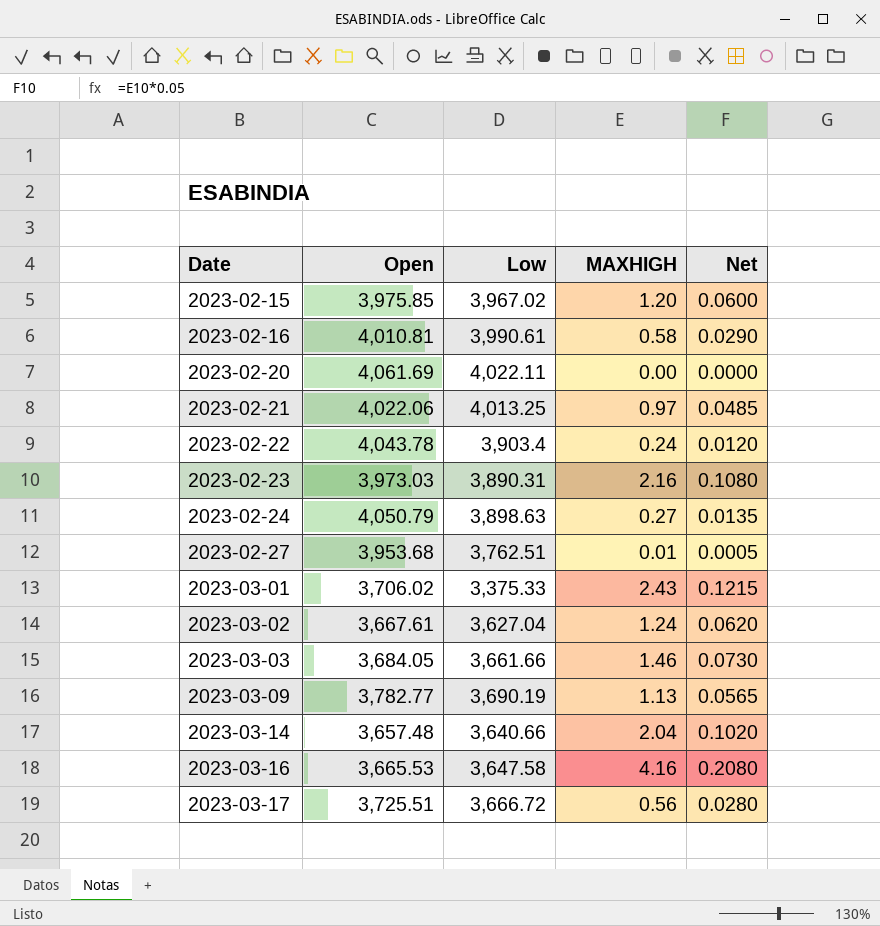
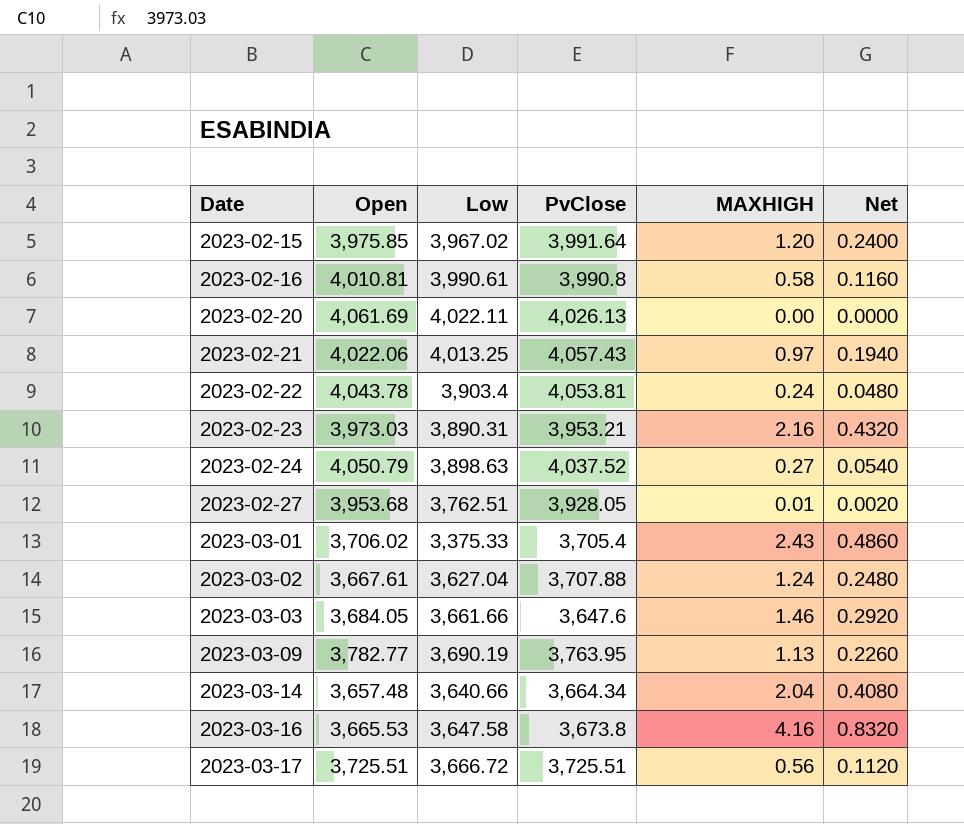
column PvClose | position: none -> 4
column Net | formula: [MAXHIGH] * 0.05 -> [MAXHIGH] * 0.2

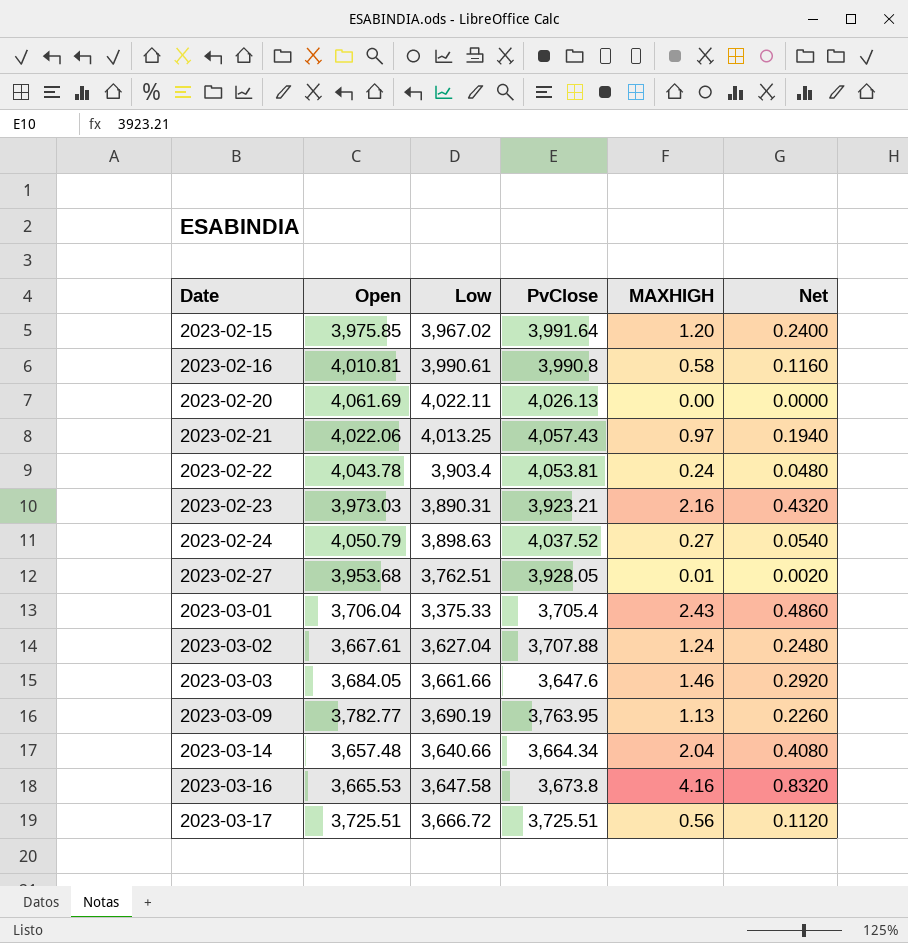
2023-02-23 | PvClose: 3,953.21 -> 3,923.21
2023-03-01 | Open: 3,706.02 -> 3,706.04

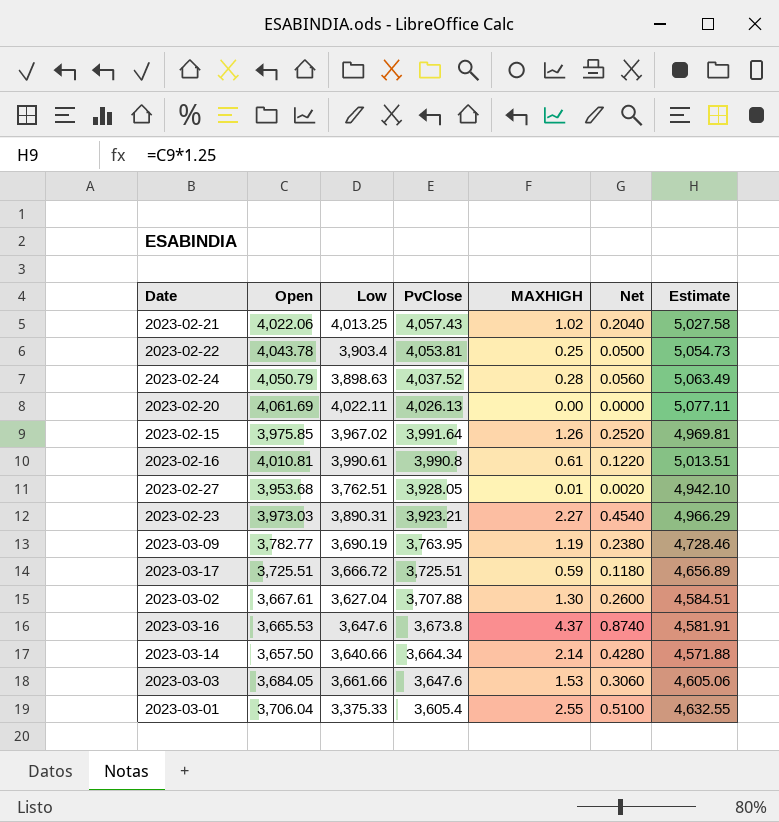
row order: Date ascending -> PvClose descending
column Estimate | formula: none -> [Open] * 1.25
2023-02-21 | MAXHIGH: 0.97 -> 1.02
2023-02-21 | Net: 0.1940 -> 0.2040
2023-02-22 | MAXHIGH: 0.24 -> 0.25
2023-02-22 | Net: 0.0480 -> 0.0500
2023-02-24 | MAXHIGH: 0.27 -> 0.28
2023-02-24 | Net: 0.0540 -> 0.0560
2023-02-15 | MAXHIGH: 1.20 -> 1.26
2023-02-15 | Net: 0.2400 -> 0.2520
2023-02-16 | MAXHIGH: 0.58 -> 0.61
2023-02-16 | Net: 0.1160 -> 0.1220
2023-02-23 | MAXHIGH: 2.16 -> 2.27
2023-02-23 | Net: 0.4320 -> 0.4540
2023-03-09 | MAXHIGH: 1.13 -> 1.19
2023-03-09 | Net: 0.2260 -> 0.2380
2023-03-17 | MAXHIGH: 0.56 -> 0.59
2023-03-17 | Net: 0.1120 -> 0.1180
2023-03-02 | MAXHIGH: 1.24 -> 1.30
2023-03-02 | Net: 0.2480 -> 0.2600
2023-03-16 | Low: 3,647.58 -> 3,647.6
2023-03-16 | MAXHIGH: 4.16 -> 4.37
2023-03-16 | Net: 0.8320 -> 0.8740
2023-03-14 | Open: 3,657.48 -> 3,657.50
2023-03-14 | MAXHIGH: 2.04 -> 2.14
2023-03-14 | Net: 0.4080 -> 0.4280
2023-03-03 | MAXHIGH: 1.46 -> 1.53
2023-03-03 | Net: 0.2920 -> 0.3060
2023-03-01 | PvClose: 3,705.4 -> 3,605.4
2023-03-01 | MAXHIGH: 2.43 -> 2.55
2023-03-01 | Net: 0.4860 -> 0.5100

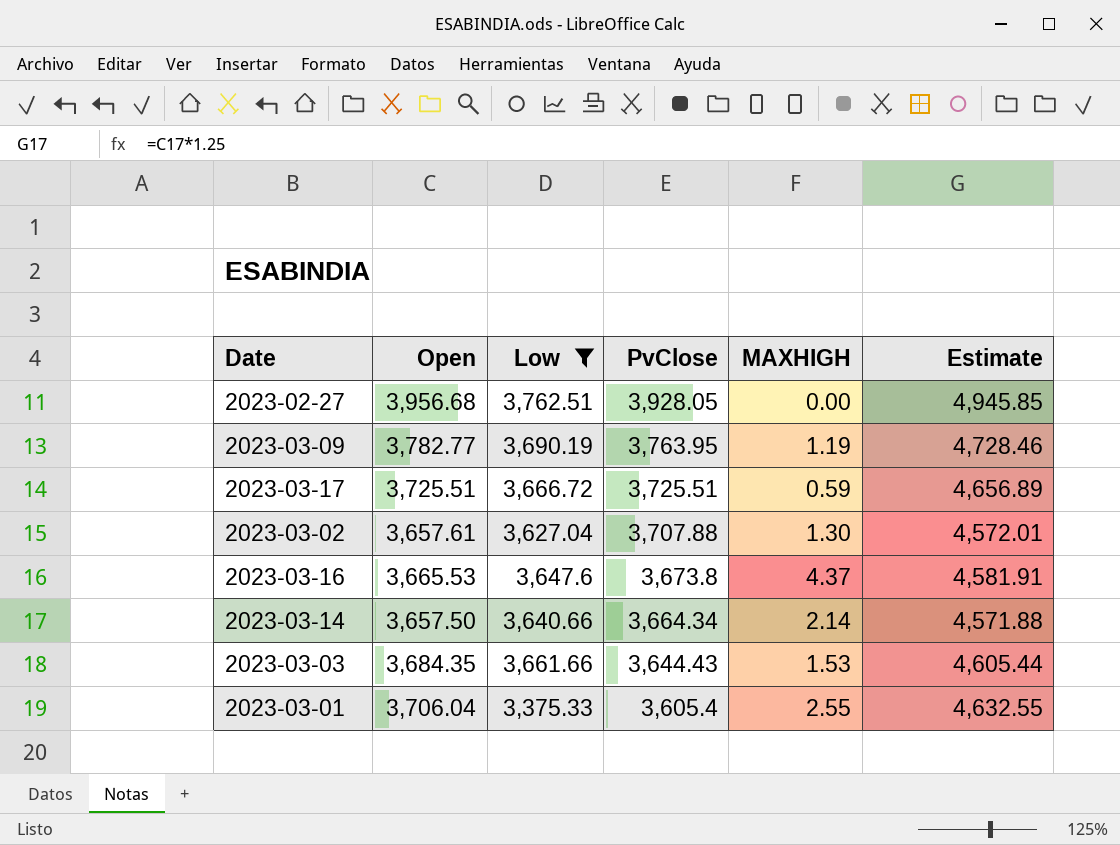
filter: none -> Low <= 3,762.51
column Net | formula: [MAXHIGH] * 0.2 -> none
2023-02-27 | Open: 3,953.68 -> 3,956.68
2023-02-27 | MAXHIGH: 0.01 -> 0.00
2023-02-27 | Estimate: 4,942.10 -> 4,945.85
2023-03-02 | Open: 3,667.61 -> 3,657.61
2023-03-02 | Estimate: 4,584.51 -> 4,572.01
2023-03-03 | Open: 3,684.05 -> 3,684.35
2023-03-03 | PvClose: 3,647.6 -> 3,644.43
2023-03-03 | Estimate: 4,605.06 -> 4,605.44

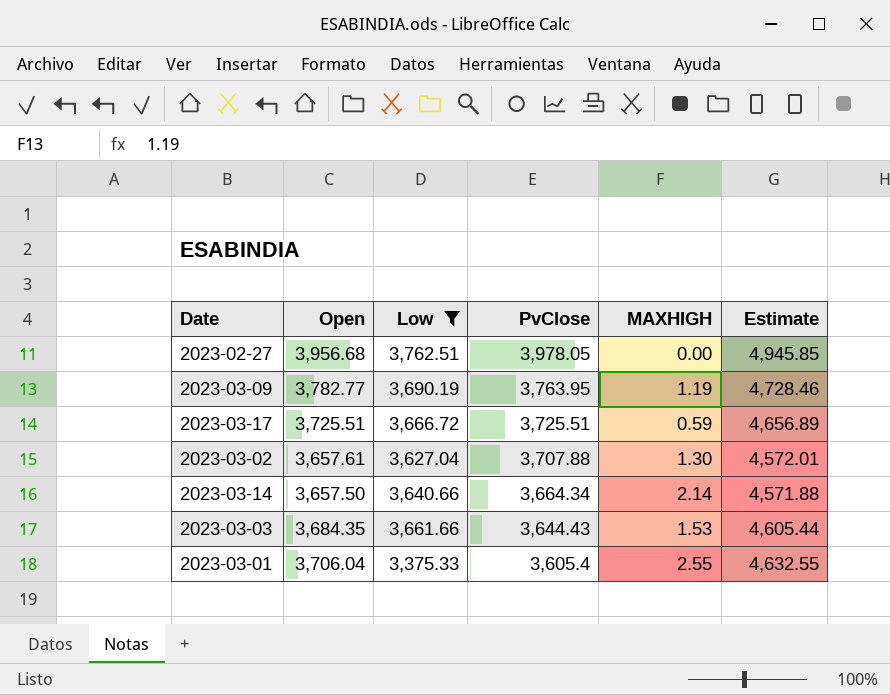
row 2023-03-16: 3,665.53 | 3,647.6 | 3,673.8 | 4.37 | 4,581.91 -> none
2023-02-27 | PvClose: 3,928.05 -> 3,978.05

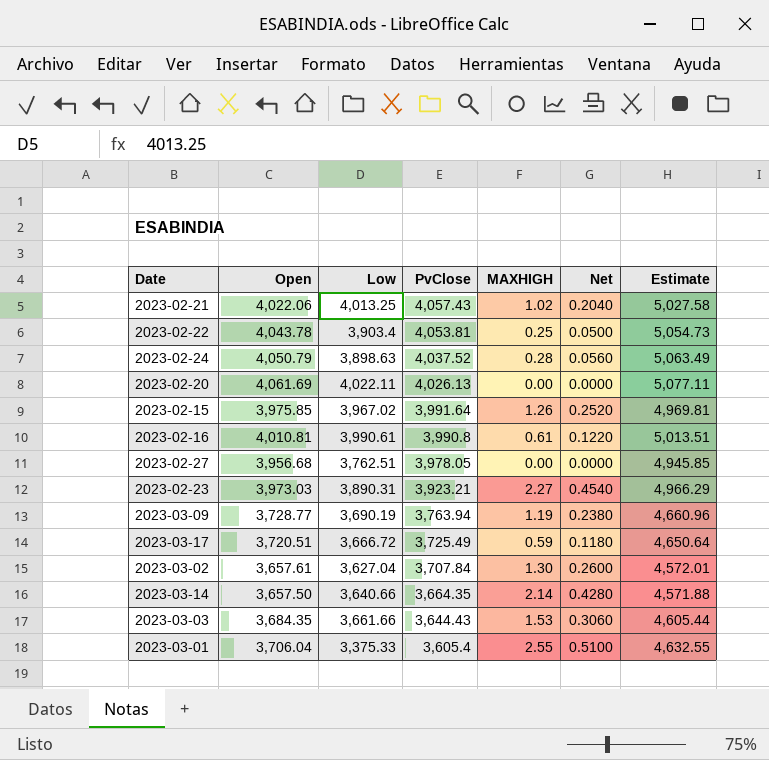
filter: Low <= 3,762.51 -> none
column Net | formula: none -> [MAXHIGH] * 0.2
2023-03-09 | Open: 3,782.77 -> 3,728.77
2023-03-09 | PvClose: 3,763.95 -> 3,763.94
2023-03-09 | Estimate: 4,728.46 -> 4,660.96
2023-03-17 | Open: 3,725.51 -> 3,720.51
2023-03-17 | PvClose: 3,725.51 -> 3,725.49
2023-03-17 | Estimate: 4,656.89 -> 4,650.64
2023-03-02 | PvClose: 3,707.88 -> 3,707.84
2023-03-14 | PvClose: 3,664.34 -> 3,664.35

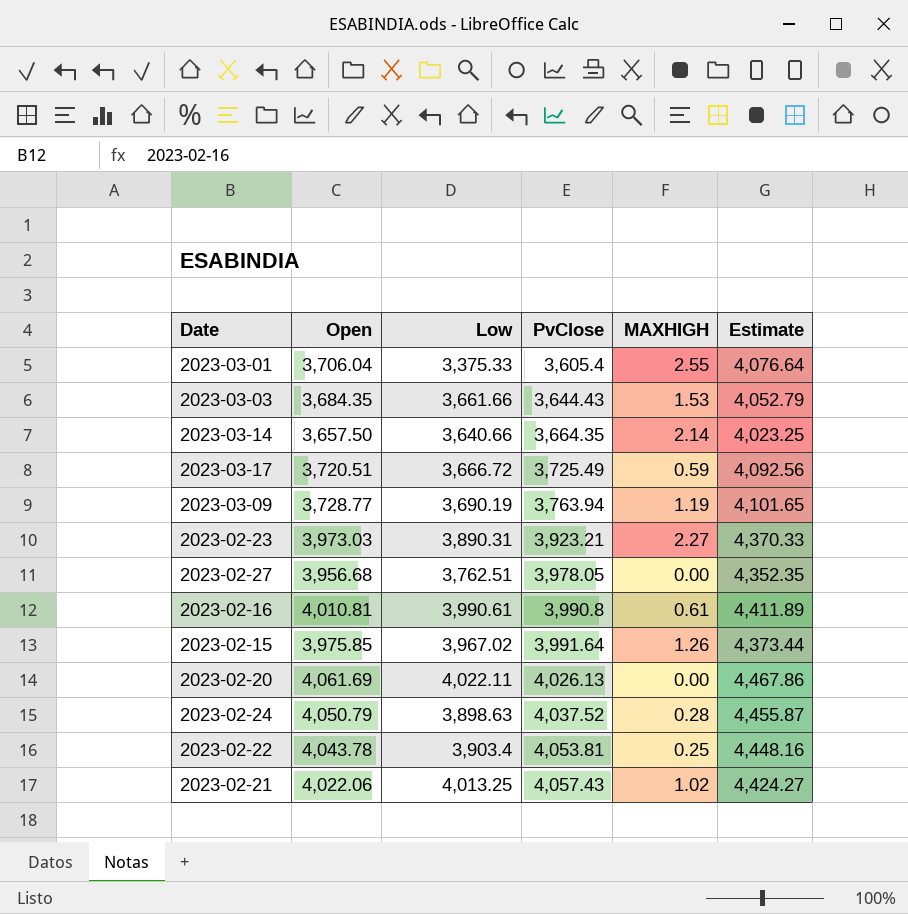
row order: PvClose descending -> PvClose ascending
column Net | formula: [MAXHIGH] * 0.2 -> none
column Estimate | formula: [Open] * 1.25 -> [Open] * 1.1
row 2023-03-02: 3,657.61 | 3,627.04 | 3,707.84 | 1.30 | 0.2600 | 4,572.01 -> none

